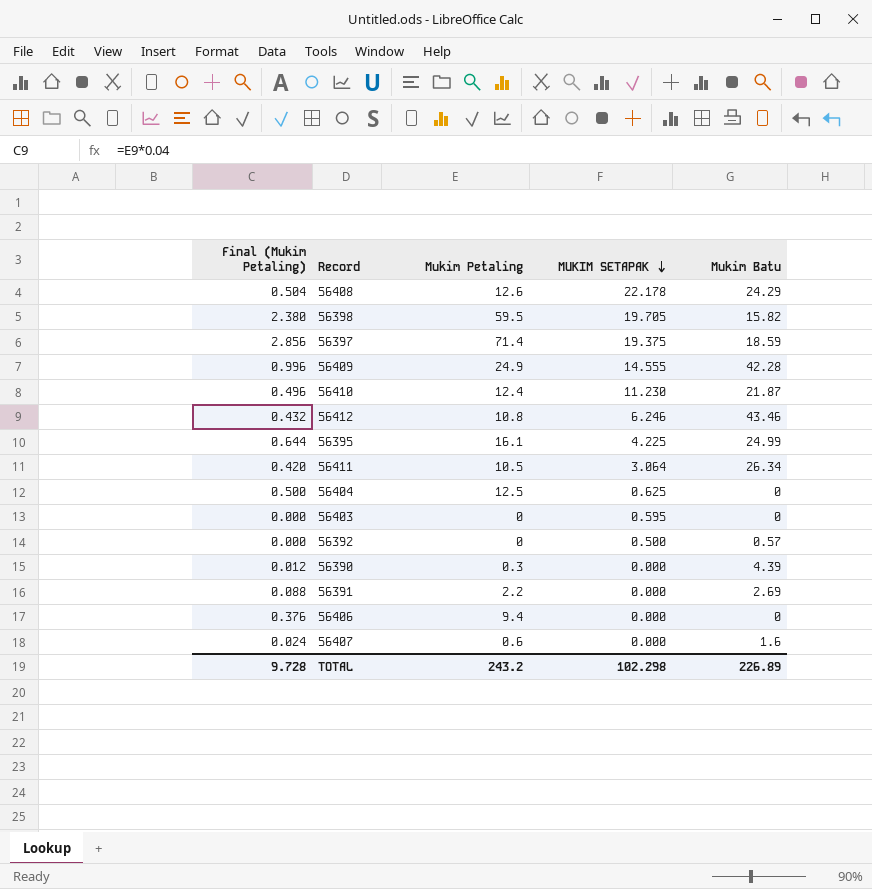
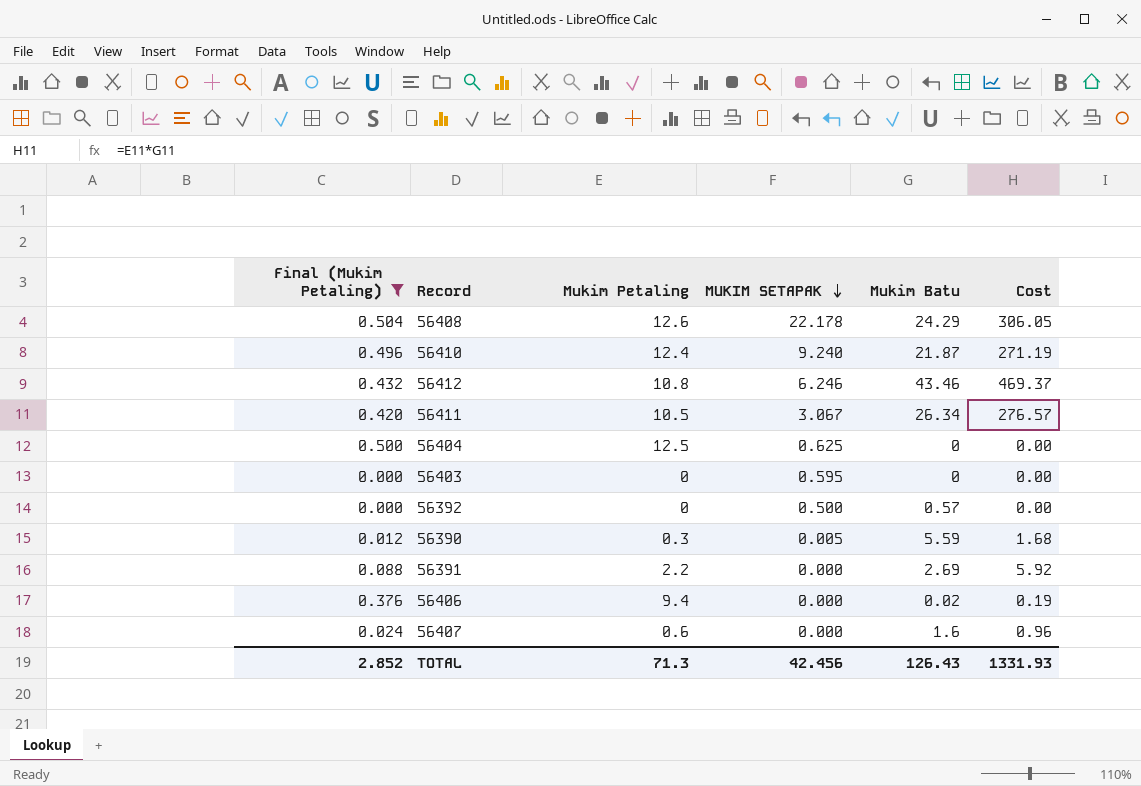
filter: none -> Final (Mukim Petaling) <= 0.504
column Cost | formula: none -> [Mukim Petaling] * [Mukim Batu]
56410 | MUKIM SETAPAK: 11.230 -> 9.240
56411 | MUKIM SETAPAK: 3.064 -> 3.067
56390 | MUKIM SETAPAK: 0.000 -> 0.005
56390 | Mukim Batu: 4.39 -> 5.59
56406 | Mukim Batu: 0 -> 0.02
TOTAL | Final (Mukim Petaling): 9.728 -> 2.852
TOTAL | Mukim Petaling: 243.2 -> 71.3
TOTAL | MUKIM SETAPAK: 102.298 -> 42.456
TOTAL | Mukim Batu: 226.89 -> 126.43

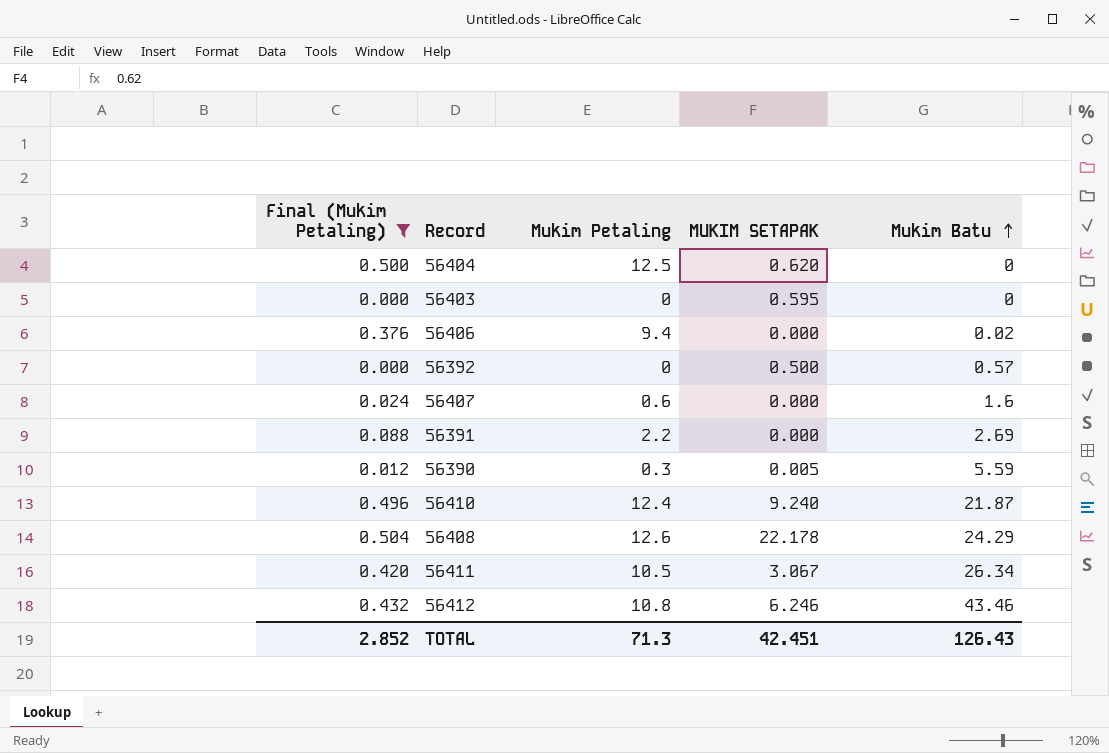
row order: MUKIM SETAPAK descending -> Mukim Batu ascending
column Cost | formula: [Mukim Petaling] * [Mukim Batu] -> none
56404 | MUKIM SETAPAK: 0.625 -> 0.620
TOTAL | MUKIM SETAPAK: 42.456 -> 42.451

